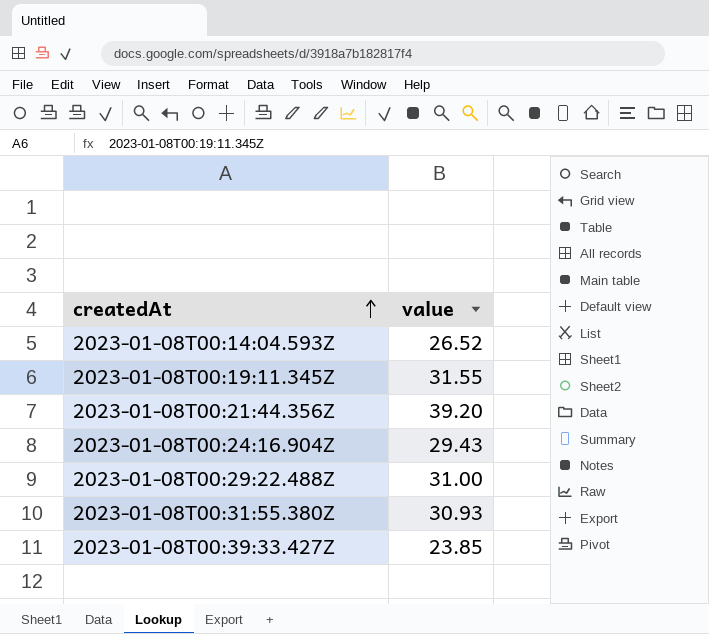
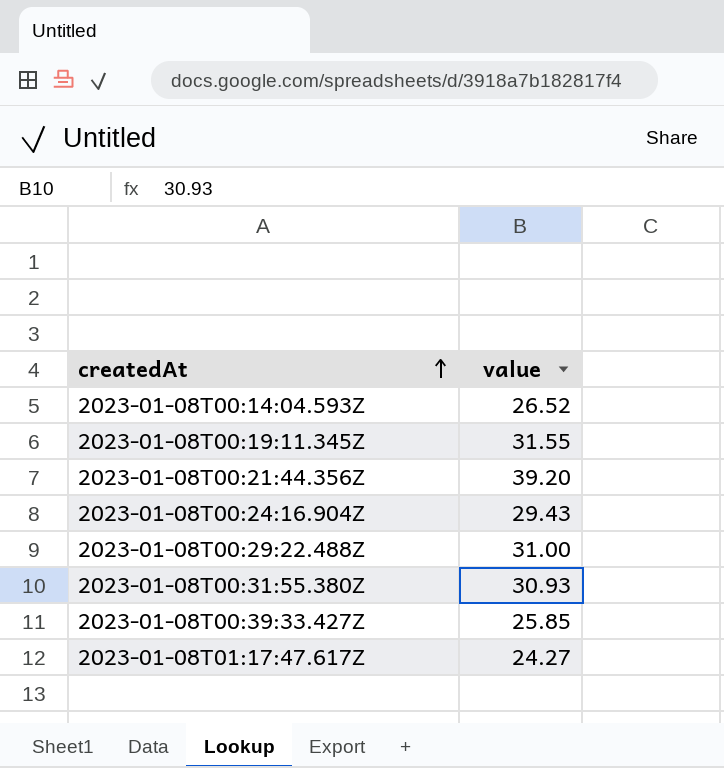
2023-01-08T00:39:33.427Z | value: 23.85 -> 25.85
row 2023-01-08T01:17:47.617Z: none -> 24.27

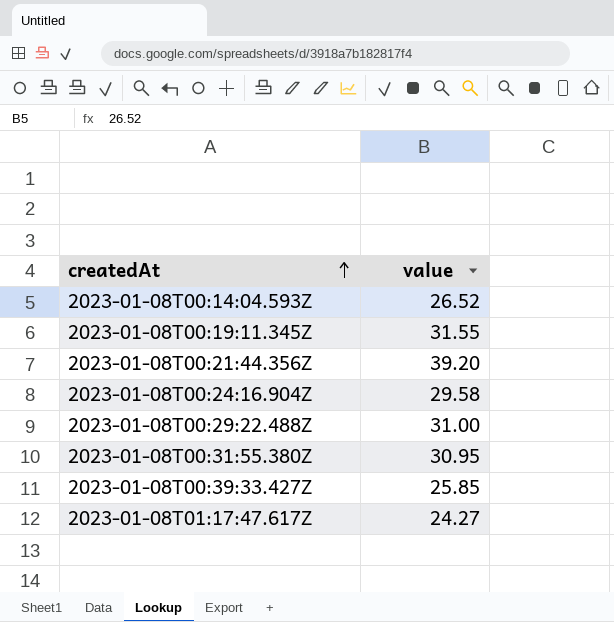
2023-01-08T00:24:16.904Z | value: 29.43 -> 29.58
2023-01-08T00:31:55.380Z | value: 30.93 -> 30.95

